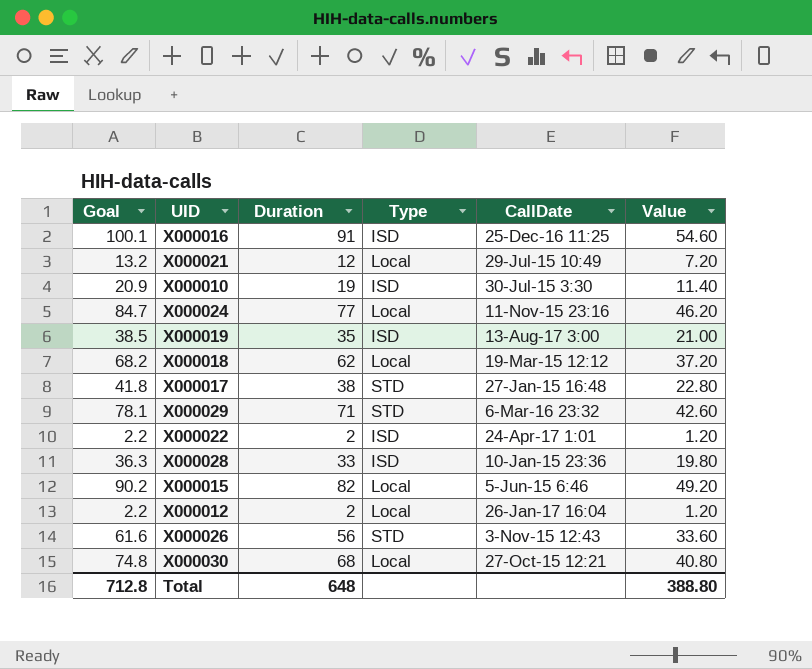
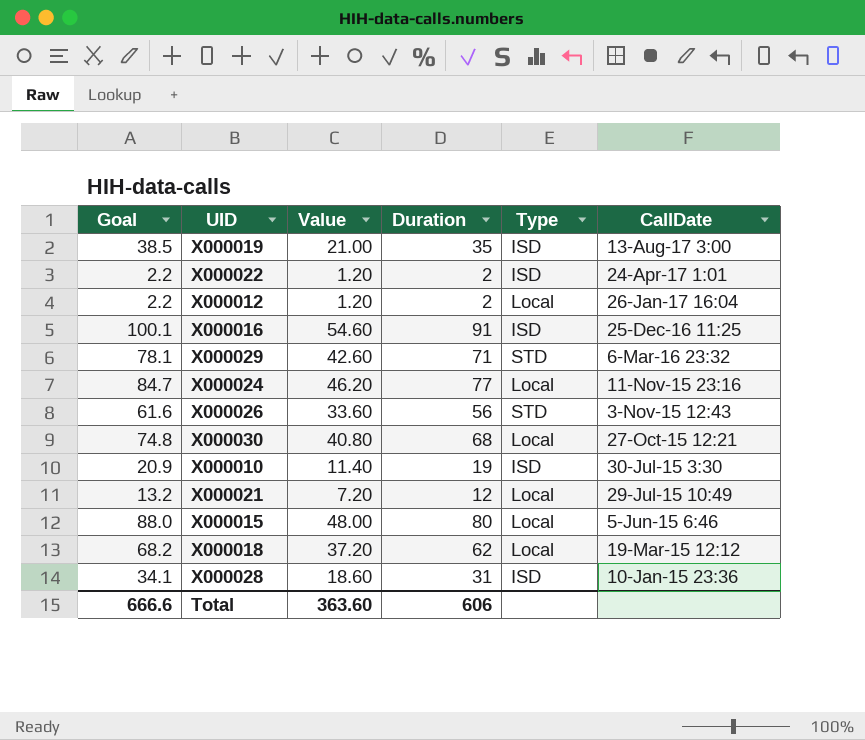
row order: none -> CallDate descending
column Value | position: 6 -> 3
row X000017: 41.8 | 38 | STD | 27-Jan-15 16:48 | 22.80 -> none
X000015 | Goal: 90.2 -> 88.0
X000015 | Value: 49.20 -> 48.00
X000015 | Duration: 82 -> 80
X000028 | Goal: 36.3 -> 34.1
X000028 | Value: 19.80 -> 18.60
X000028 | Duration: 33 -> 31
Total | Goal: 712.8 -> 666.6
Total | Value: 388.80 -> 363.60
Total | Duration: 648 -> 606

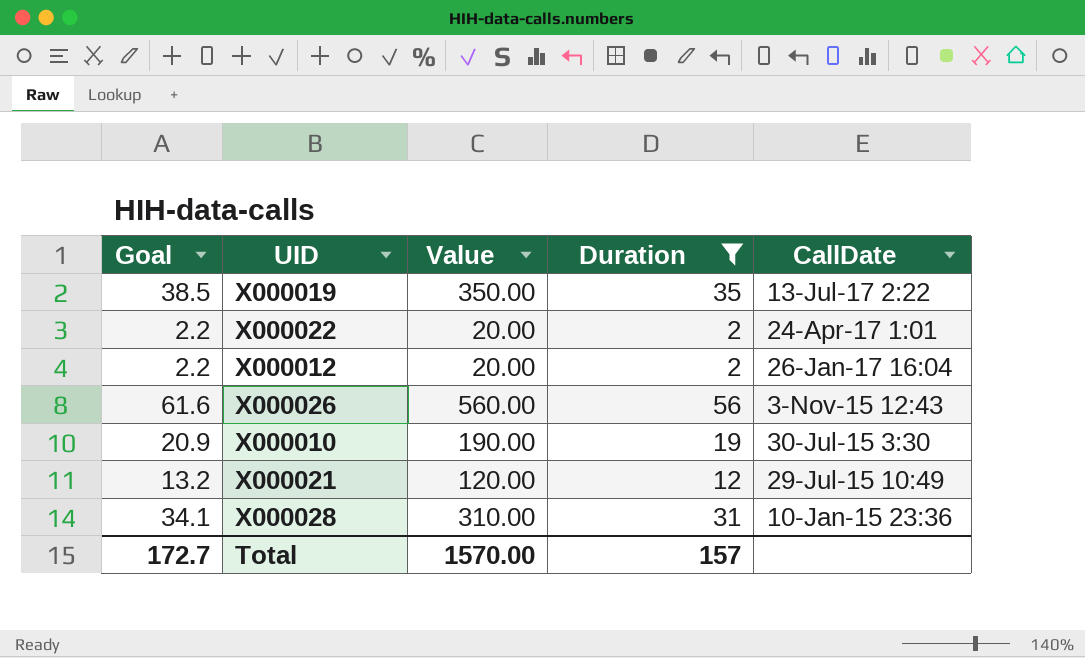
filter: none -> Duration <= 56
column Type | position: 5 -> none
column Value | formula: [Duration] * 0.6 -> [Duration] * 10
X000019 | CallDate: 13-Aug-17 3:00 -> 13-Jul-17 2:22
Total | Goal: 666.6 -> 172.7
Total | Value: 363.60 -> 1570.00
Total | Duration: 606 -> 157

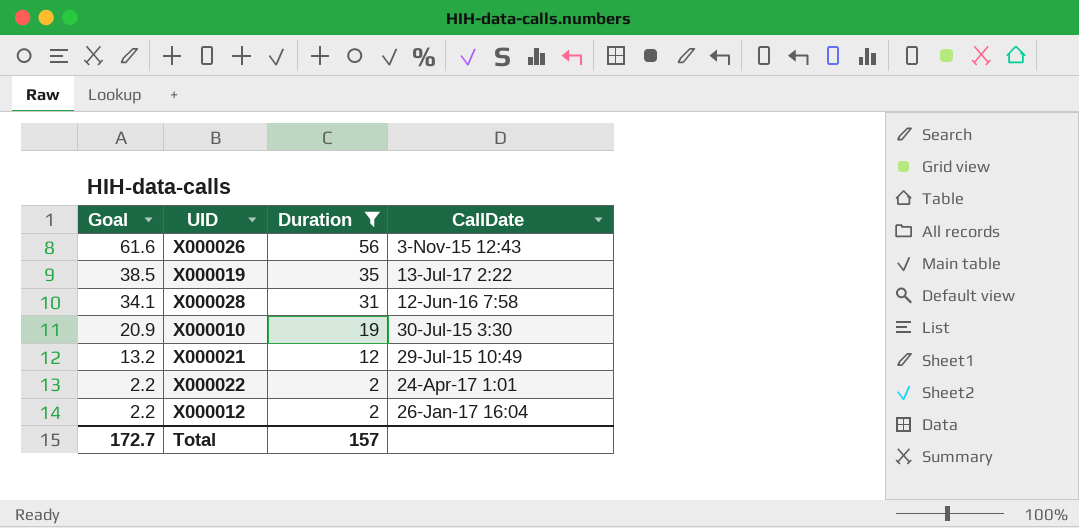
row order: CallDate descending -> Goal descending
column Value | formula: [Duration] * 10 -> none
X000028 | CallDate: 10-Jan-15 23:36 -> 12-Jun-16 7:58

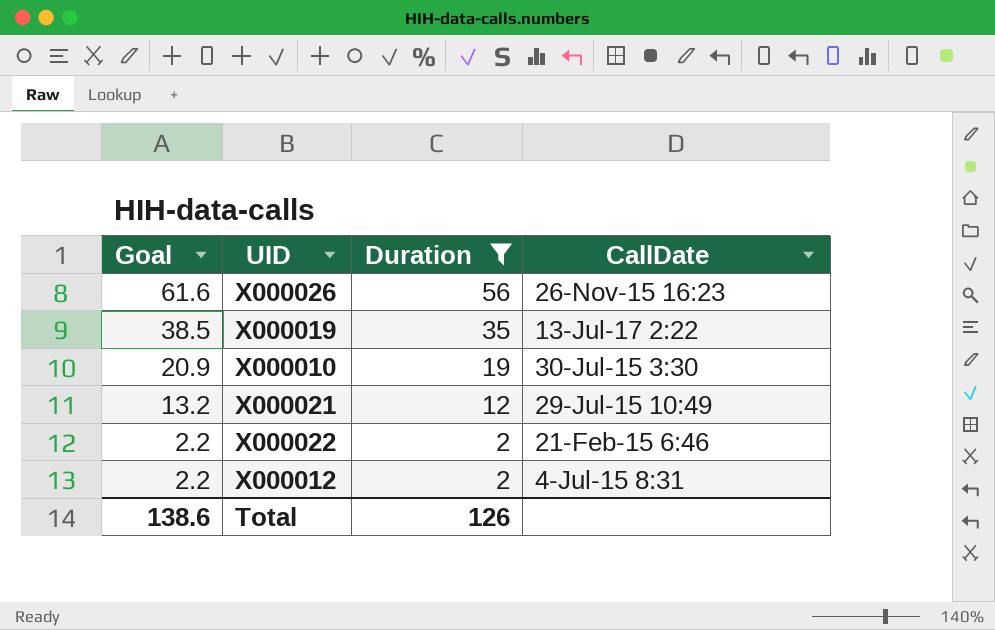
row X000028: 34.1 | 31 | 12-Jun-16 7:58 -> none
X000026 | CallDate: 3-Nov-15 12:43 -> 26-Nov-15 16:23
X000022 | CallDate: 24-Apr-17 1:01 -> 21-Feb-15 6:46
X000012 | CallDate: 26-Jan-17 16:04 -> 4-Jul-15 8:31
Total | Goal: 172.7 -> 138.6
Total | Duration: 157 -> 126

